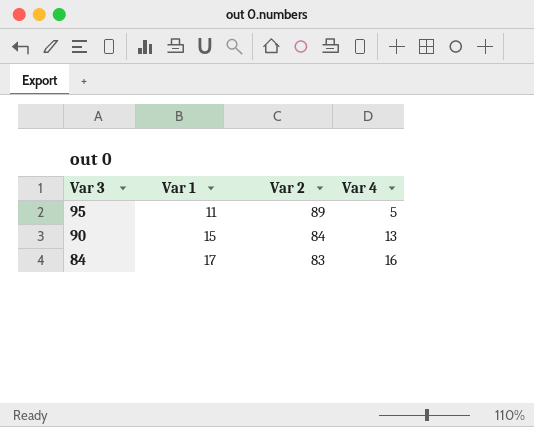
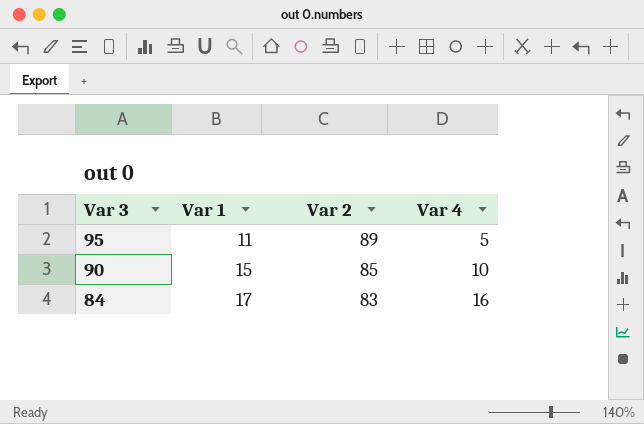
90 | Var 2: 84 -> 85
90 | Var 4: 13 -> 10

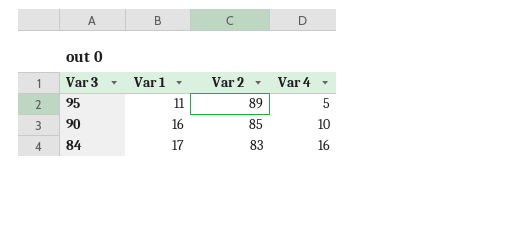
90 | Var 1: 15 -> 16

